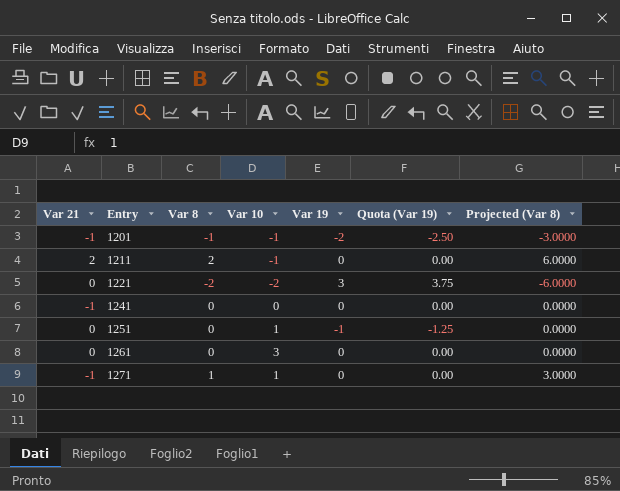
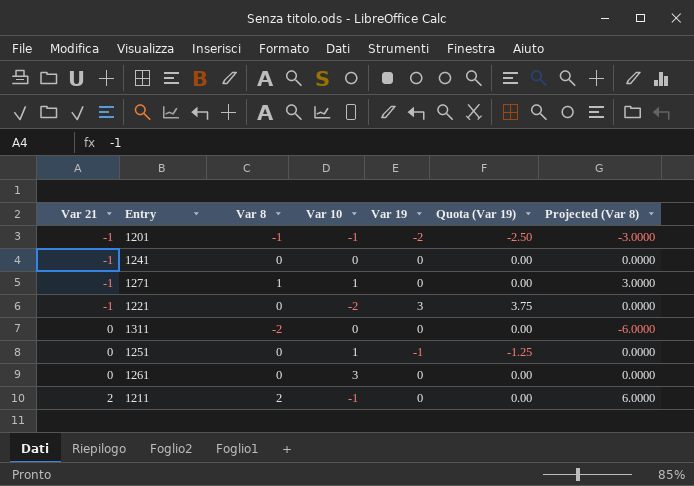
row order: Entry ascending -> Var 21 ascending
1221 | Var 21: 0 -> -1
1221 | Var 8: -2 -> 0
1221 | Projected (Var 8): -6.0000 -> 0.0000
row 1311: none -> 0 | -2 | 0 | 0 | 0.00 | -6.0000

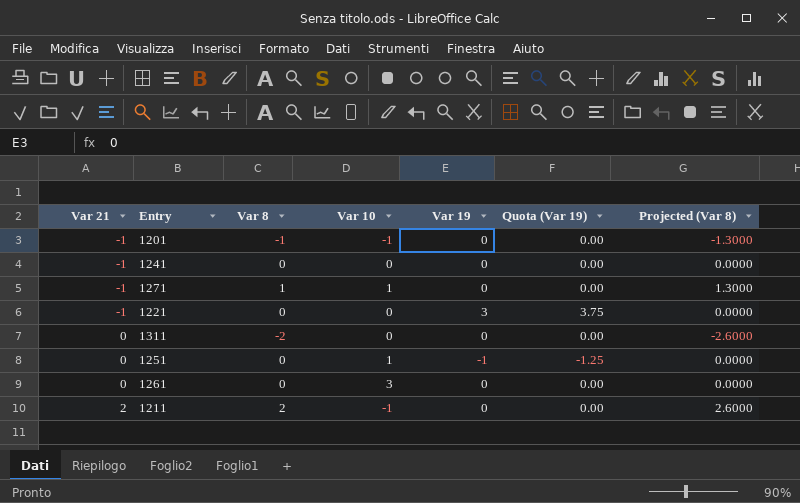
column Projected (Var 8) | formula: [Var 8] * 3 -> [Var 8] * 1.3
1201 | Var 19: -2 -> 0
1201 | Quota (Var 19): -2.50 -> 0.00
1221 | Var 10: -2 -> 0

